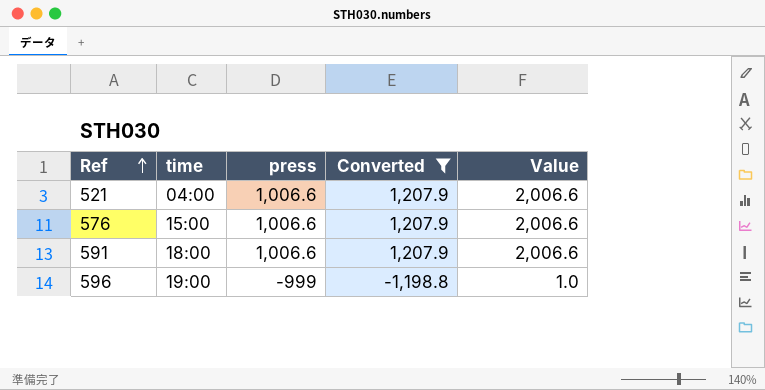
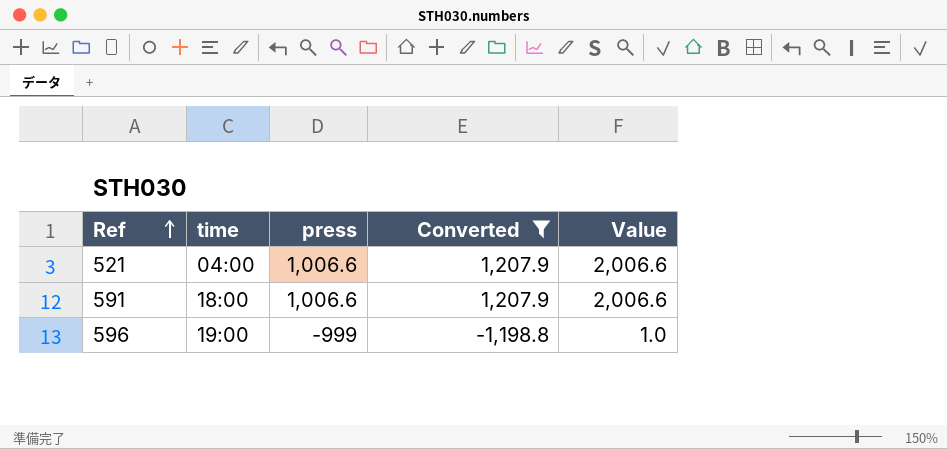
row 576: 15:00 | 1,006.6 | 1,207.9 | 2,006.6 -> none

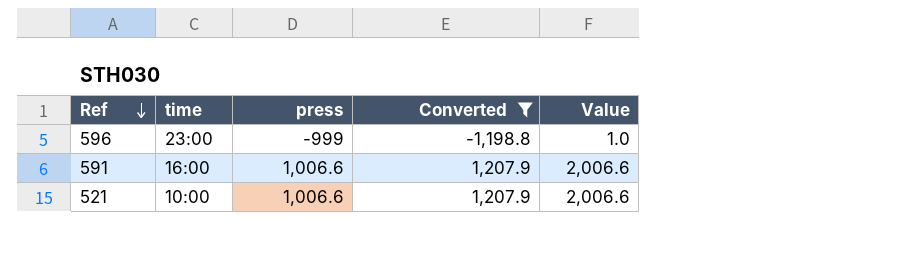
row order: Ref ascending -> Ref descending
596 | time: 19:00 -> 23:00
591 | time: 18:00 -> 16:00
521 | time: 04:00 -> 10:00

